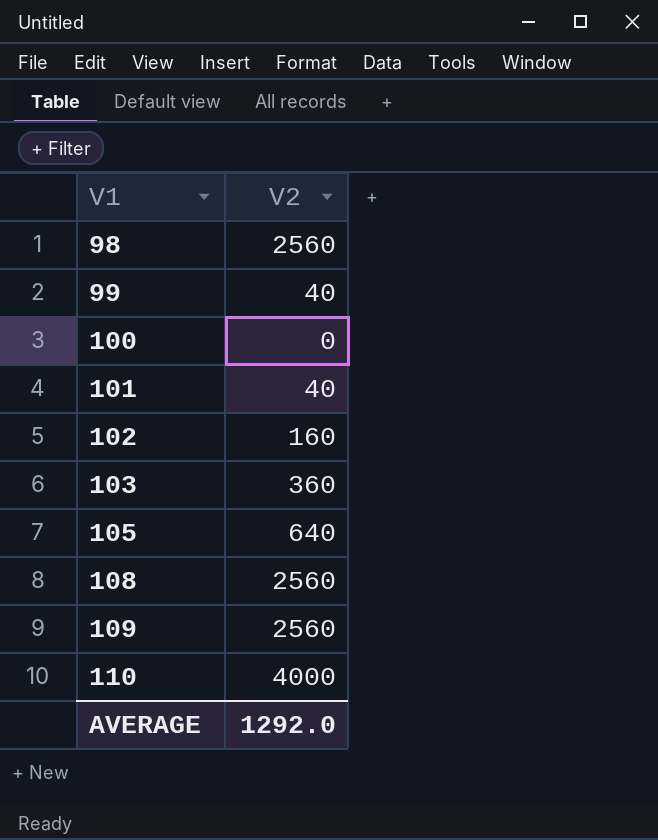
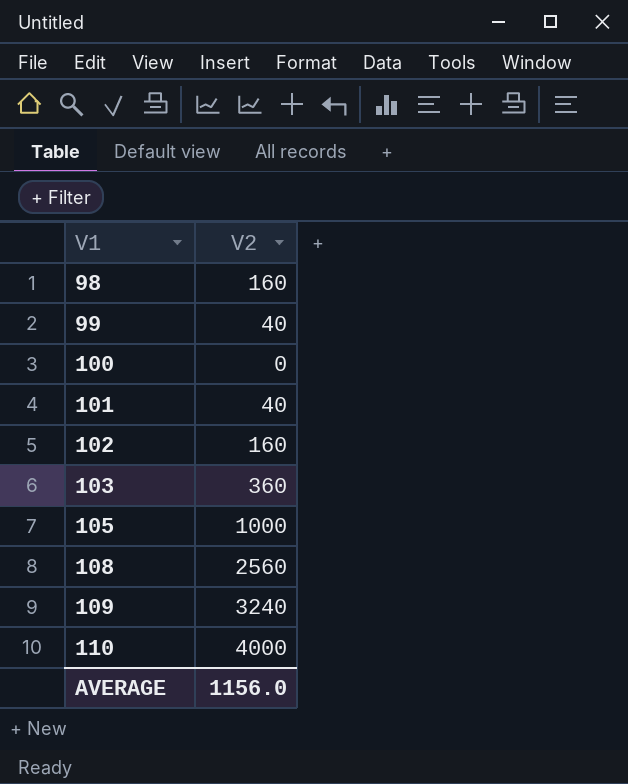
98 | V2: 2560 -> 160
105 | V2: 640 -> 1000
109 | V2: 2560 -> 3240
AVERAGE | V2: 1292.0 -> 1156.0

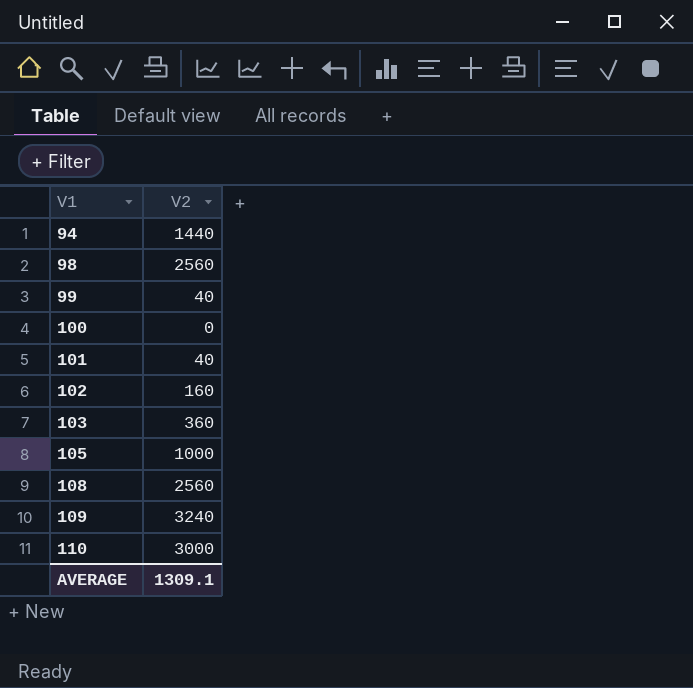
row 94: none -> 1440
98 | V2: 160 -> 2560
110 | V2: 4000 -> 3000
AVERAGE | V2: 1156.0 -> 1309.1

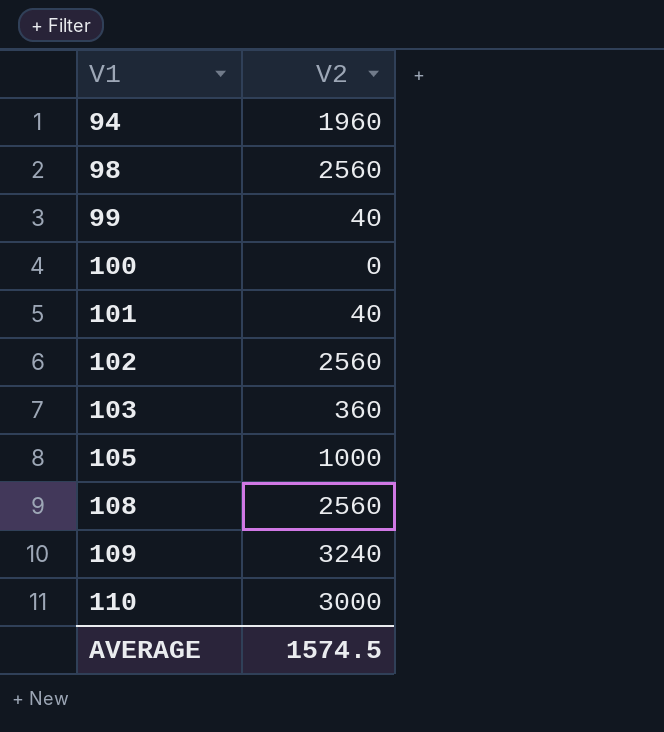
94 | V2: 1440 -> 1960
102 | V2: 160 -> 2560
AVERAGE | V2: 1309.1 -> 1574.5

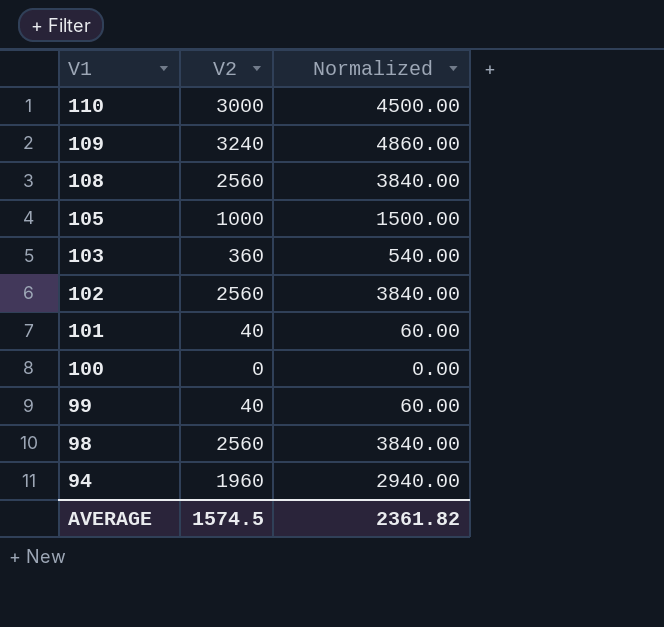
row order: V1 ascending -> V1 descending
column Normalized | formula: none -> [V2] * 1.5

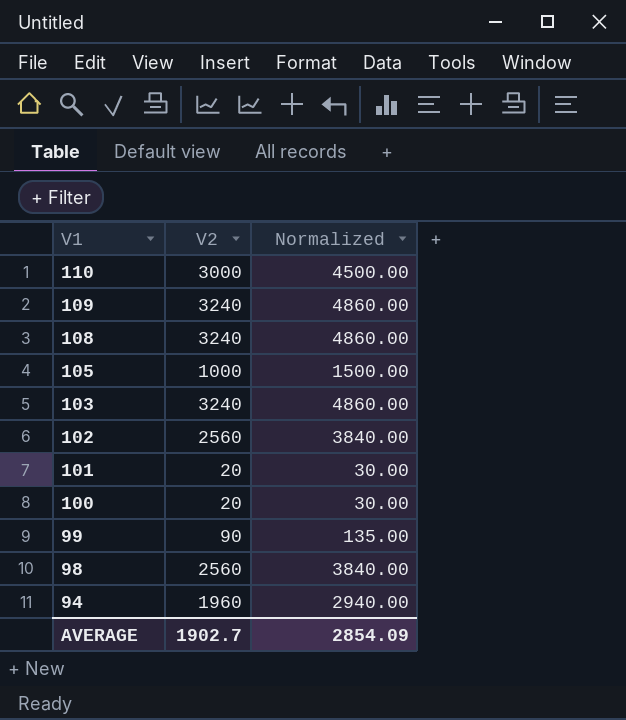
108 | V2: 2560 -> 3240
108 | Normalized: 3840.00 -> 4860.00
103 | V2: 360 -> 3240
103 | Normalized: 540.00 -> 4860.00
101 | V2: 40 -> 20
101 | Normalized: 60.00 -> 30.00
100 | V2: 0 -> 20
100 | Normalized: 0.00 -> 30.00
99 | V2: 40 -> 90
99 | Normalized: 60.00 -> 135.00
AVERAGE | V2: 1574.5 -> 1902.7
AVERAGE | Normalized: 2361.82 -> 2854.09

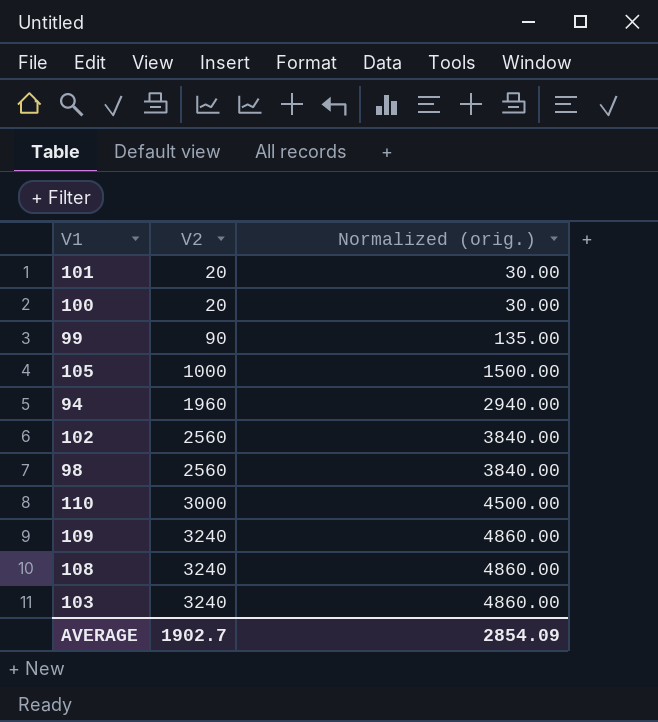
row order: V1 descending -> V2 ascending
column name: Normalized -> Normalized (orig.)

